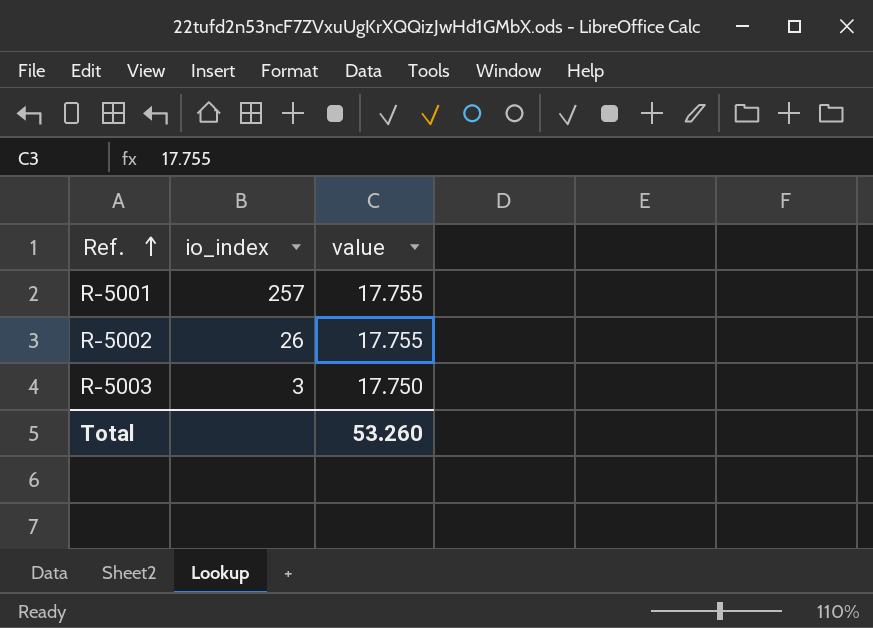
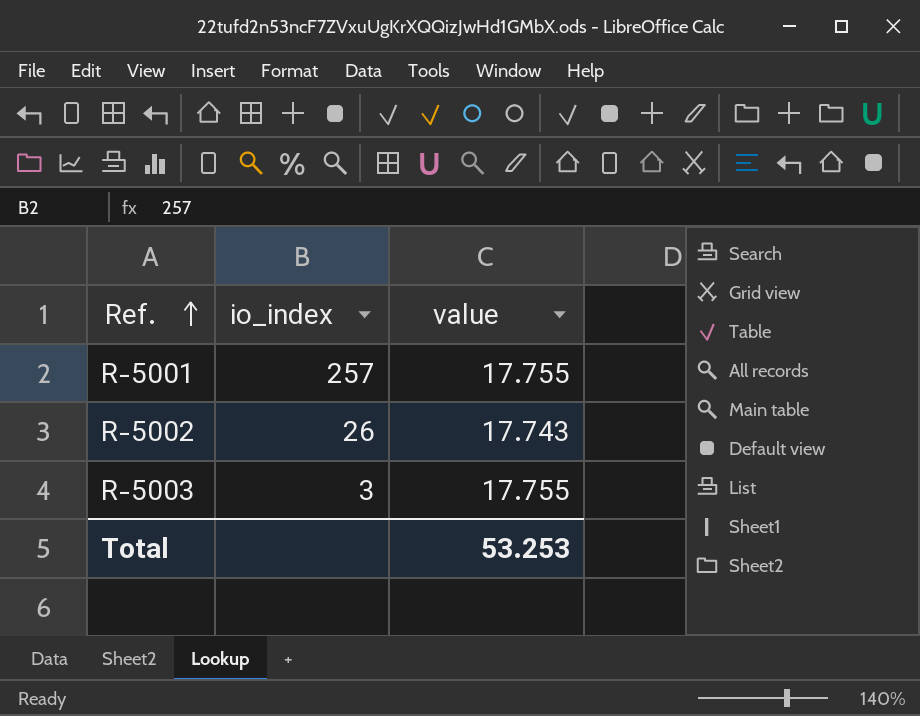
R-5002 | value: 17.755 -> 17.743
R-5003 | value: 17.750 -> 17.755
Total | value: 53.260 -> 53.253

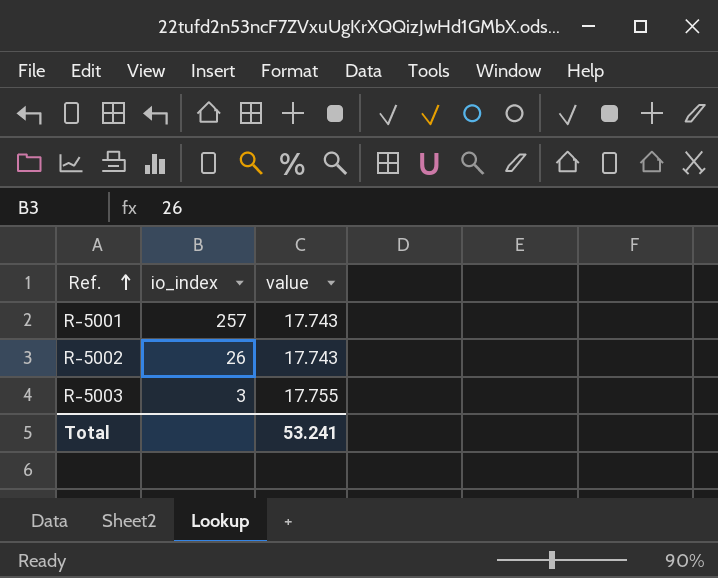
R-5001 | value: 17.755 -> 17.743
Total | value: 53.253 -> 53.241

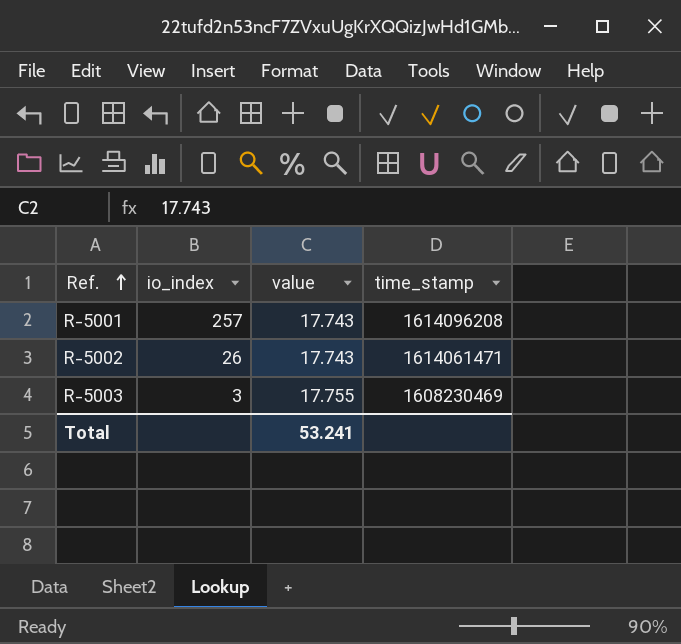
column time_stamp | position: none -> 4

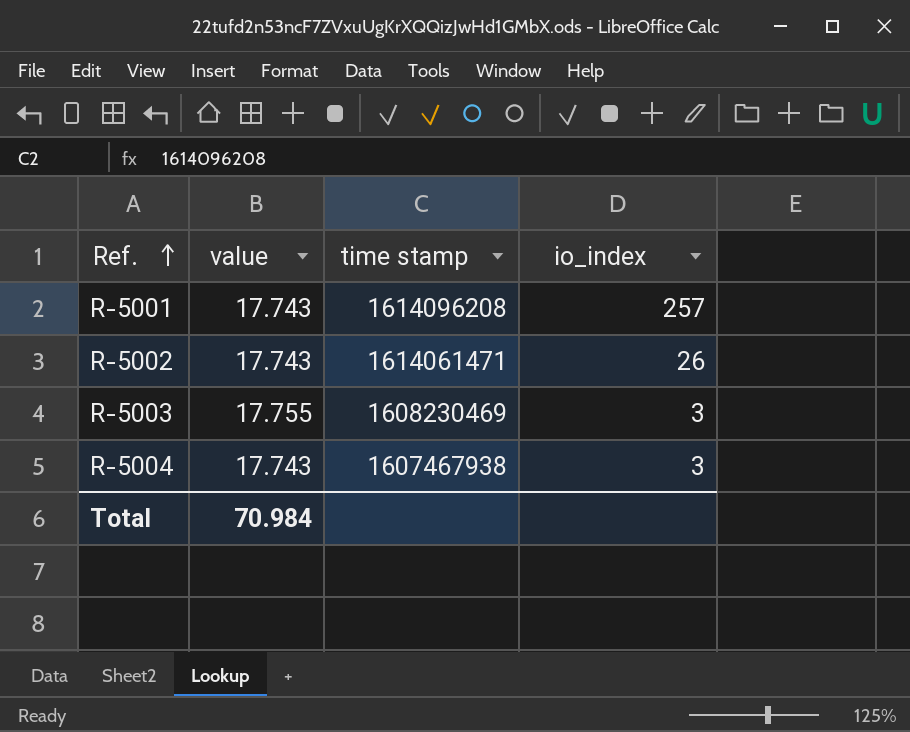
column name: time_stamp -> time stamp
column io_index | position: 2 -> 4
row R-5004: none -> 17.743 | 1607467938 | 3
Total | value: 53.241 -> 70.984

